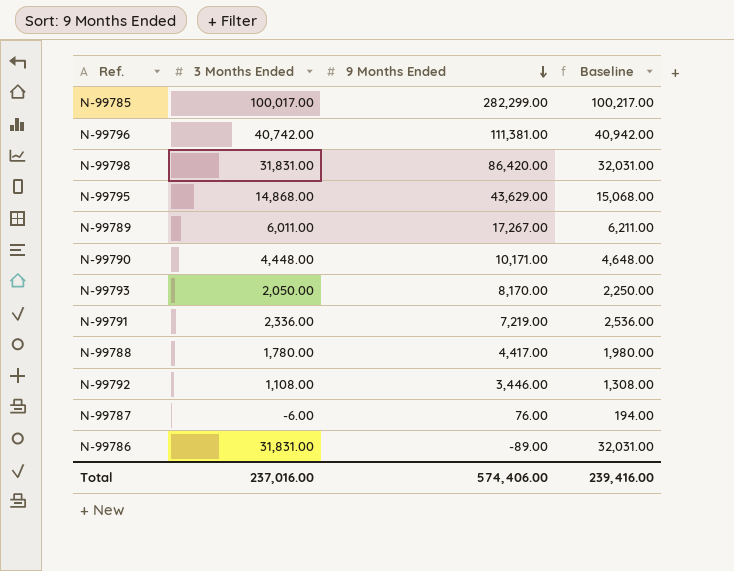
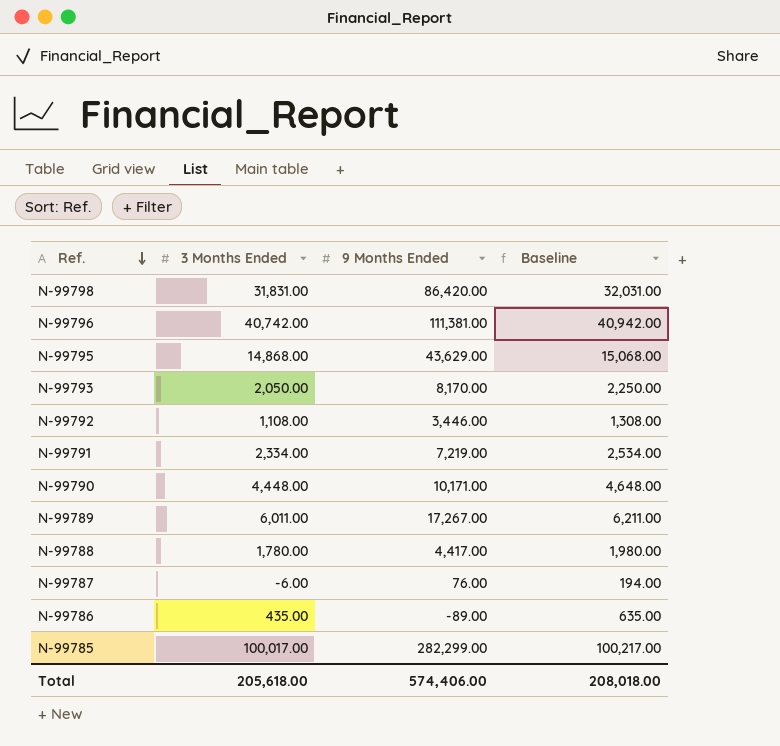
row order: 9 Months Ended descending -> Ref. descending
N-99791 | 3 Months Ended: 2,336.00 -> 2,334.00
N-99791 | Baseline: 2,536.00 -> 2,534.00
N-99786 | 3 Months Ended: 31,831.00 -> 435.00
N-99786 | Baseline: 32,031.00 -> 635.00
Total | 3 Months Ended: 237,016.00 -> 205,618.00
Total | Baseline: 239,416.00 -> 208,018.00

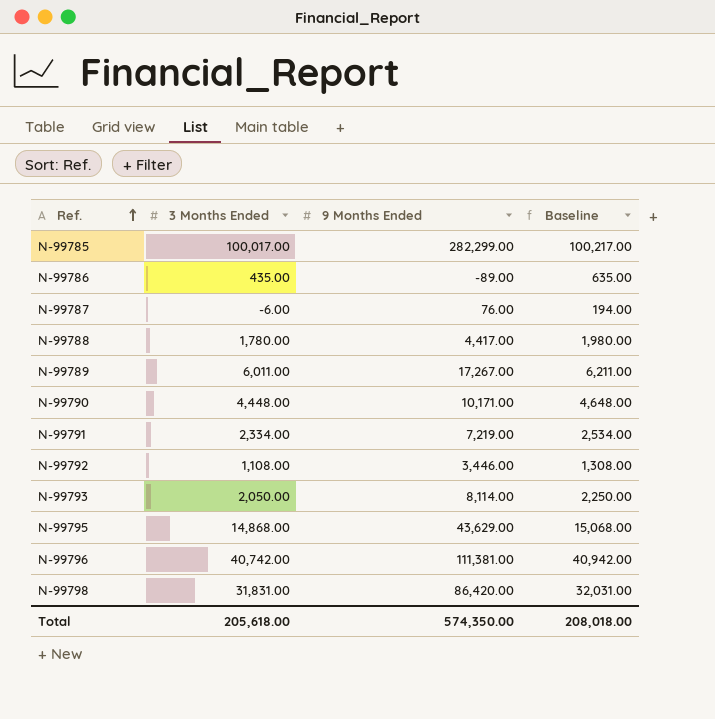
row order: Ref. descending -> Ref. ascending
N-99793 | 9 Months Ended: 8,170.00 -> 8,114.00
Total | 9 Months Ended: 574,406.00 -> 574,350.00

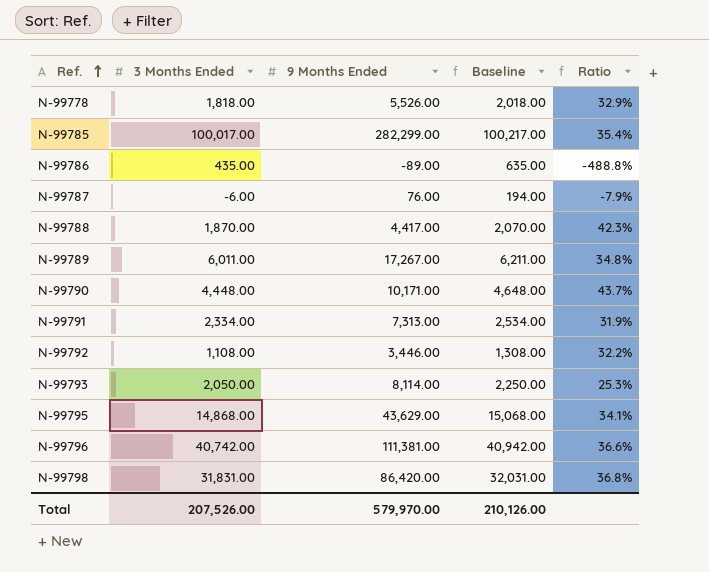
column Ratio | formula: none -> [3 Months Ended] / [9 Months Ended]
row N-99778: none -> 1,818.00 | 5,526.00 | 2,018.00 | 32.9%
N-99788 | 3 Months Ended: 1,780.00 -> 1,870.00
N-99788 | Baseline: 1,980.00 -> 2,070.00
N-99791 | 9 Months Ended: 7,219.00 -> 7,313.00
Total | 3 Months Ended: 205,618.00 -> 207,526.00
Total | 9 Months Ended: 574,350.00 -> 579,970.00
Total | Baseline: 208,018.00 -> 210,126.00

